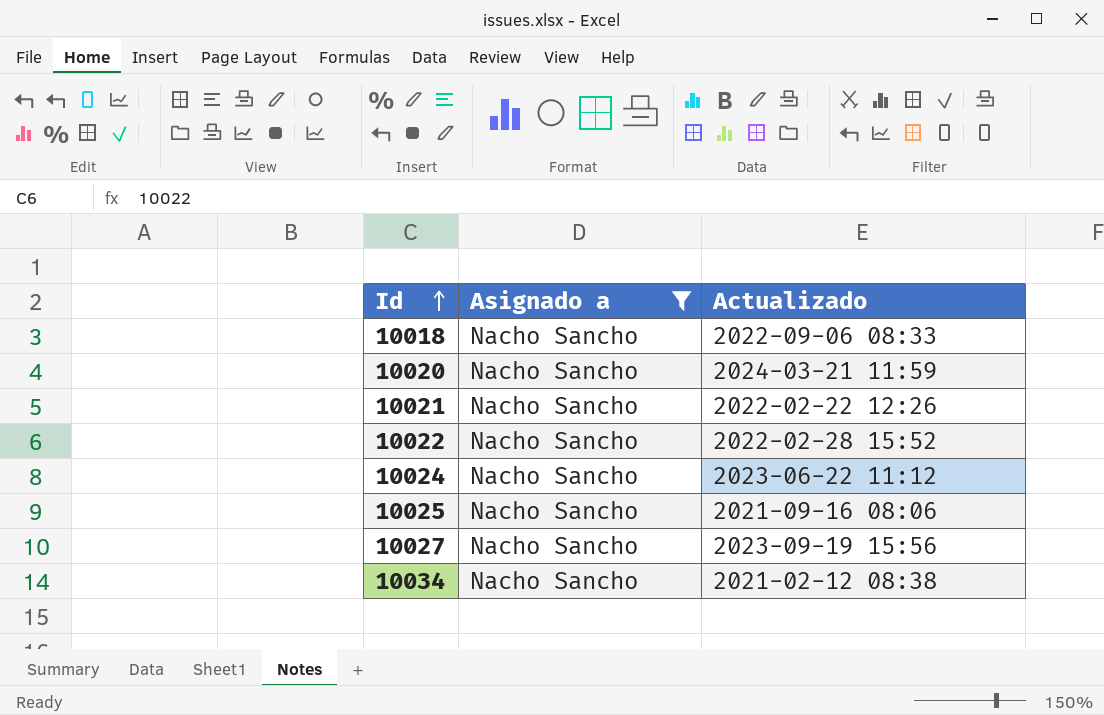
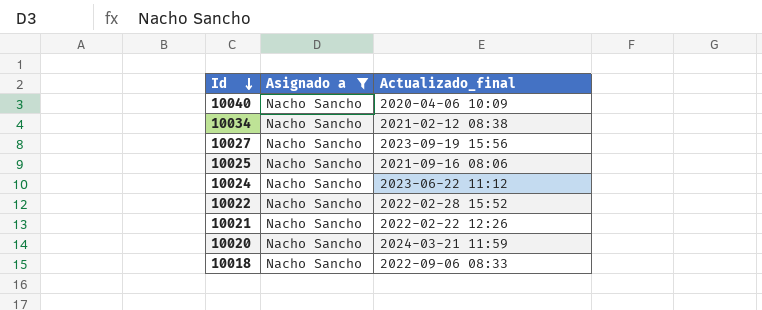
row order: Id ascending -> Id descending
column name: Actualizado -> Actualizado_final
row 10040: none -> Nacho Sancho | 2020-04-06 10:09

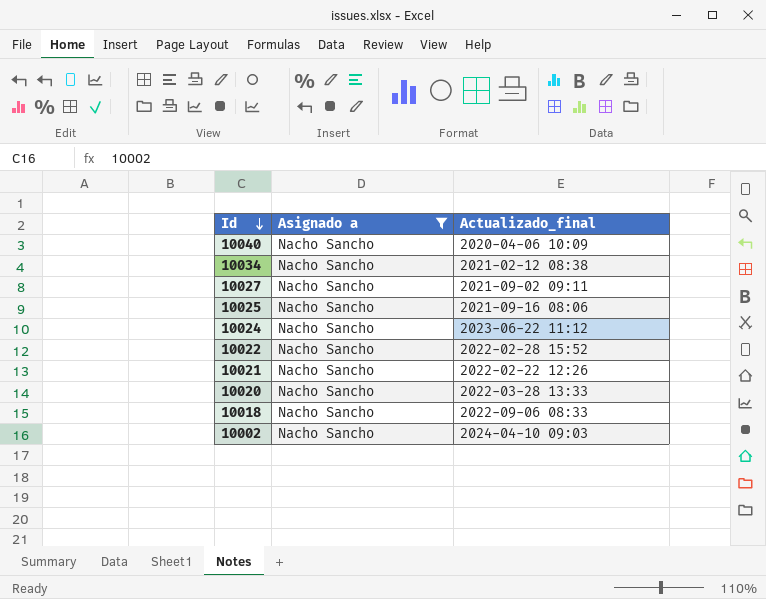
10027 | Actualizado_final: 2023-09-19 15:56 -> 2021-09-02 09:11
10020 | Actualizado_final: 2024-03-21 11:59 -> 2022-03-28 13:33
row 10002: none -> Nacho Sancho | 2024-04-10 09:03

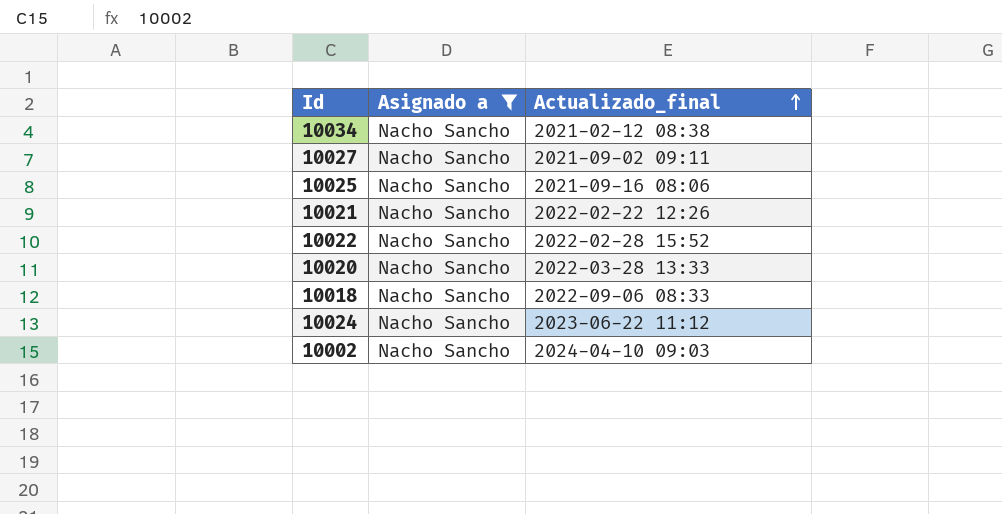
row order: Id descending -> Actualizado_final ascending
row 10040: Nacho Sancho | 2020-04-06 10:09 -> none

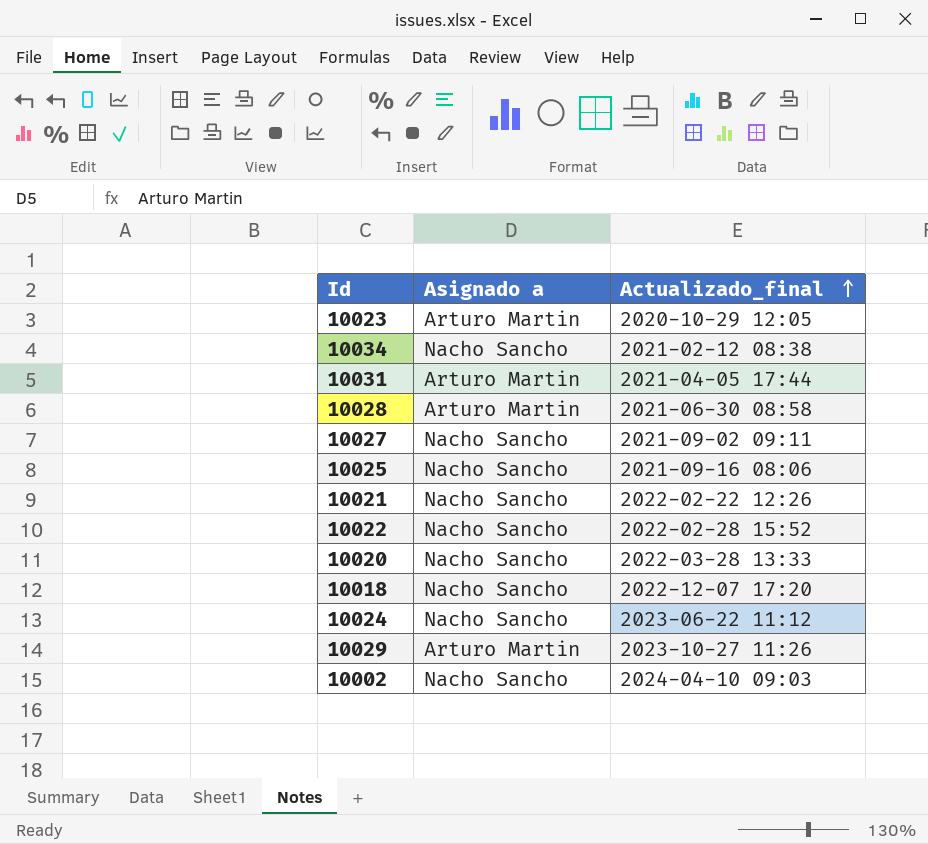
filter: Asignado a = Nacho Sancho -> none
10018 | Actualizado_final: 2022-09-06 08:33 -> 2022-12-07 17:20

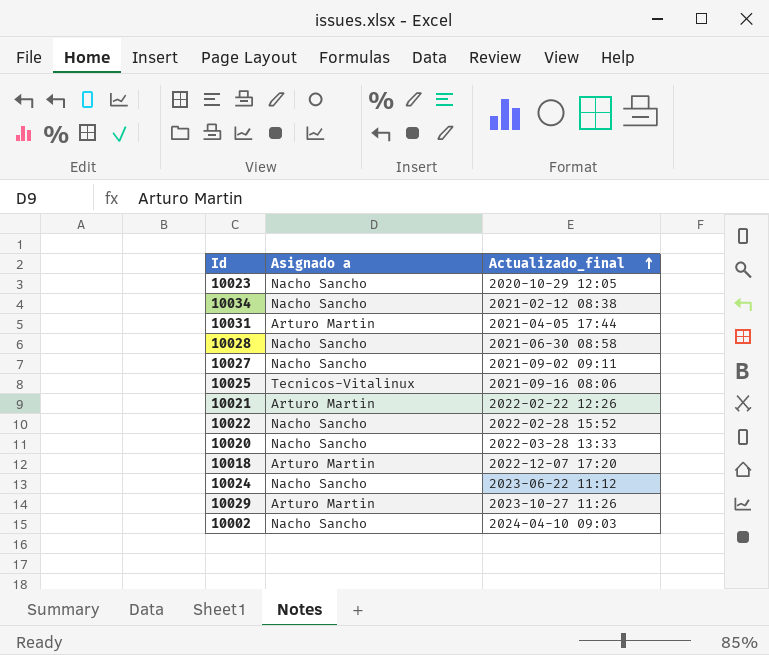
10023 | Asignado a: Arturo Martin -> Nacho Sancho
10028 | Asignado a: Arturo Martin -> Nacho Sancho
10025 | Asignado a: Nacho Sancho -> Tecnicos-Vitalinux
10021 | Asignado a: Nacho Sancho -> Arturo Martin
10018 | Asignado a: Nacho Sancho -> Arturo Martin

